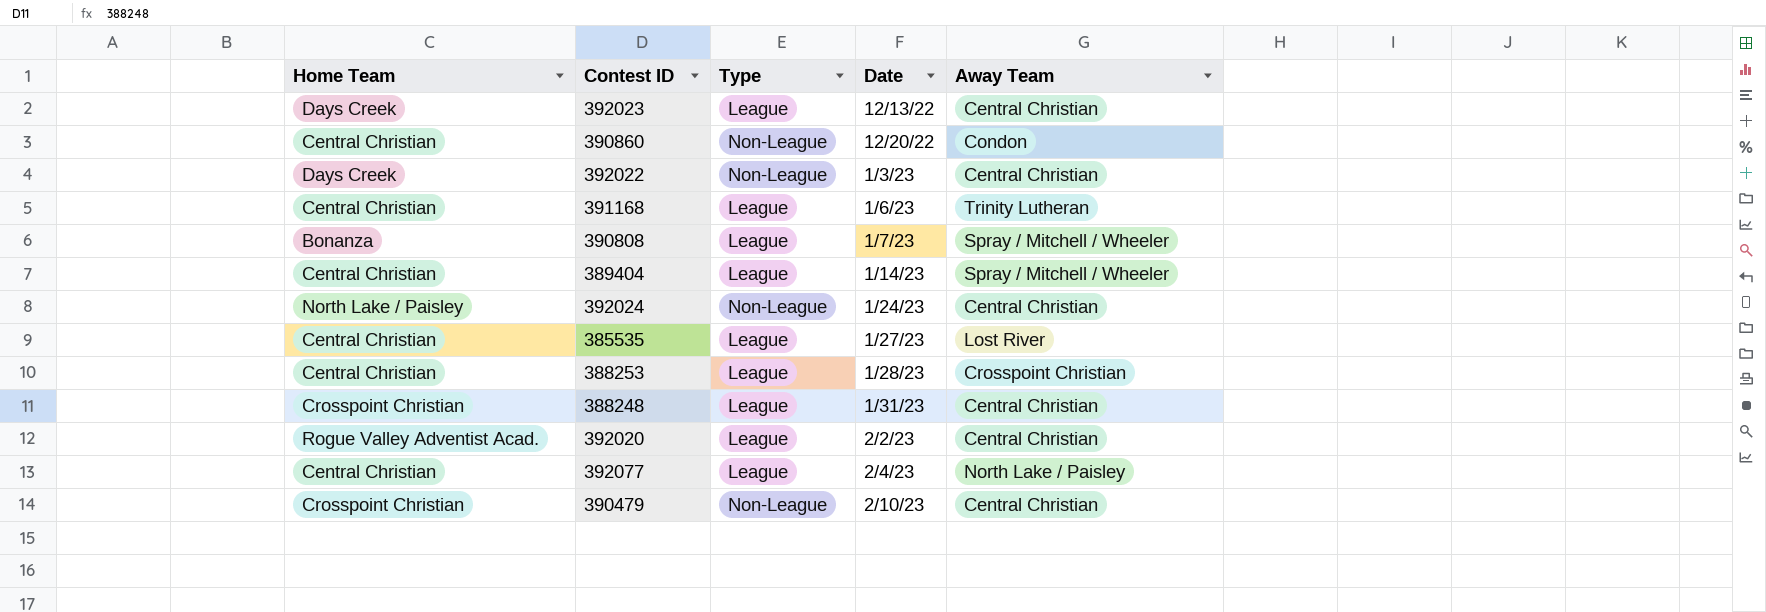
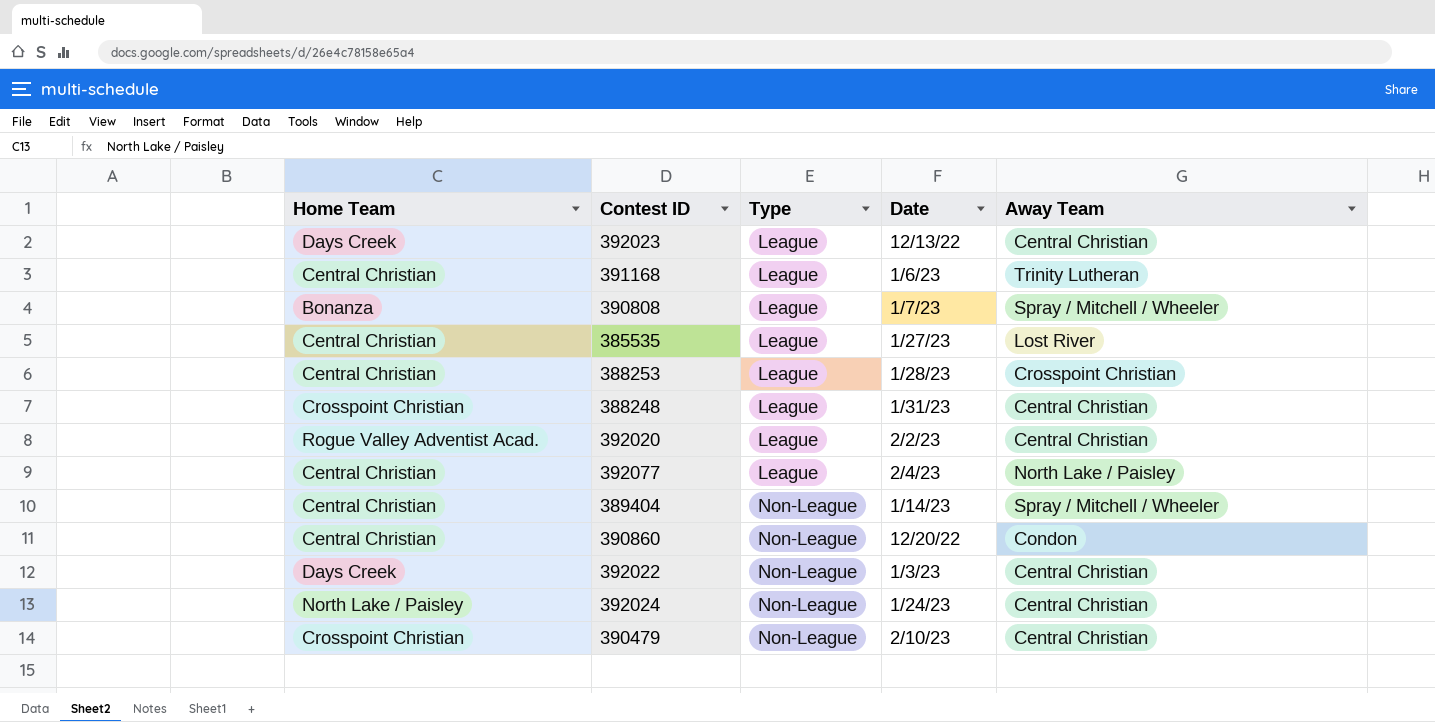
row order: Date ascending -> Type ascending
389404 | Type: League -> Non-League

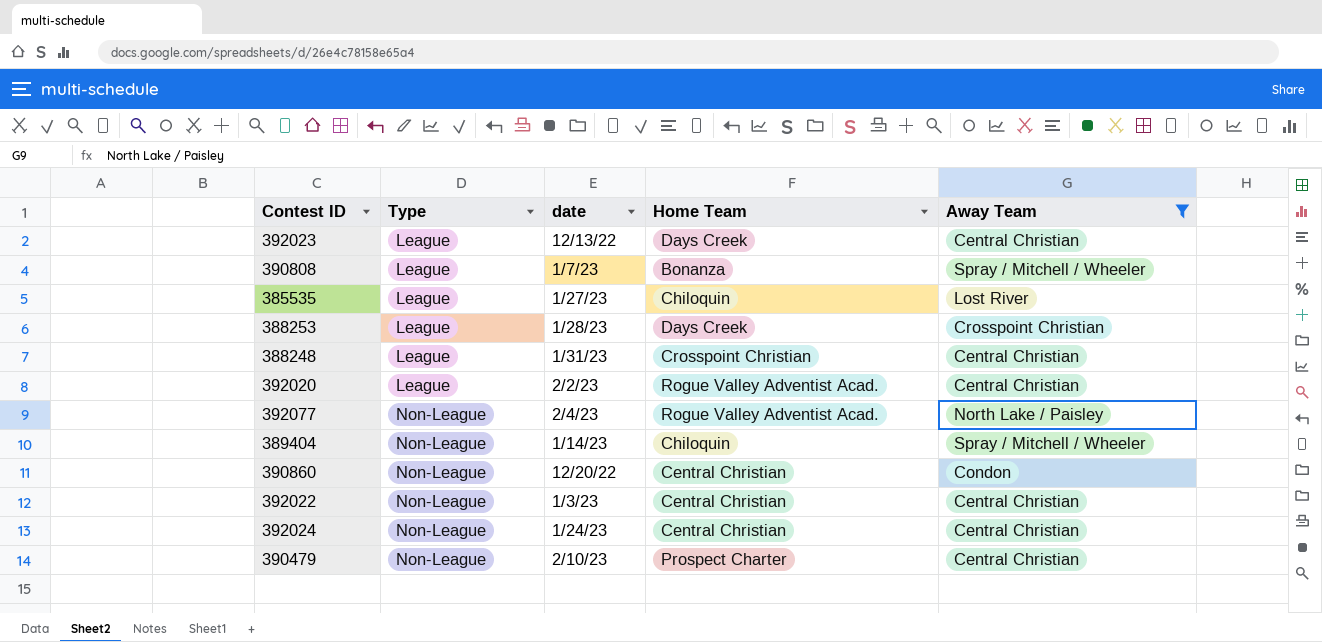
filter: none -> Away Team != Trinity Lutheran
column name: Date -> date
column Home Team | position: 1 -> 4
385535 | Home Team: Central Christian -> Chiloquin
388253 | Home Team: Central Christian -> Days Creek
392077 | Type: League -> Non-League
392077 | Home Team: Central Christian -> Rogue Valley Adventist Acad.
389404 | Home Team: Central Christian -> Chiloquin
392022 | Home Team: Days Creek -> Central Christian
392024 | Home Team: North Lake / Paisley -> Central Christian
390479 | Home Team: Crosspoint Christian -> Prospect Charter

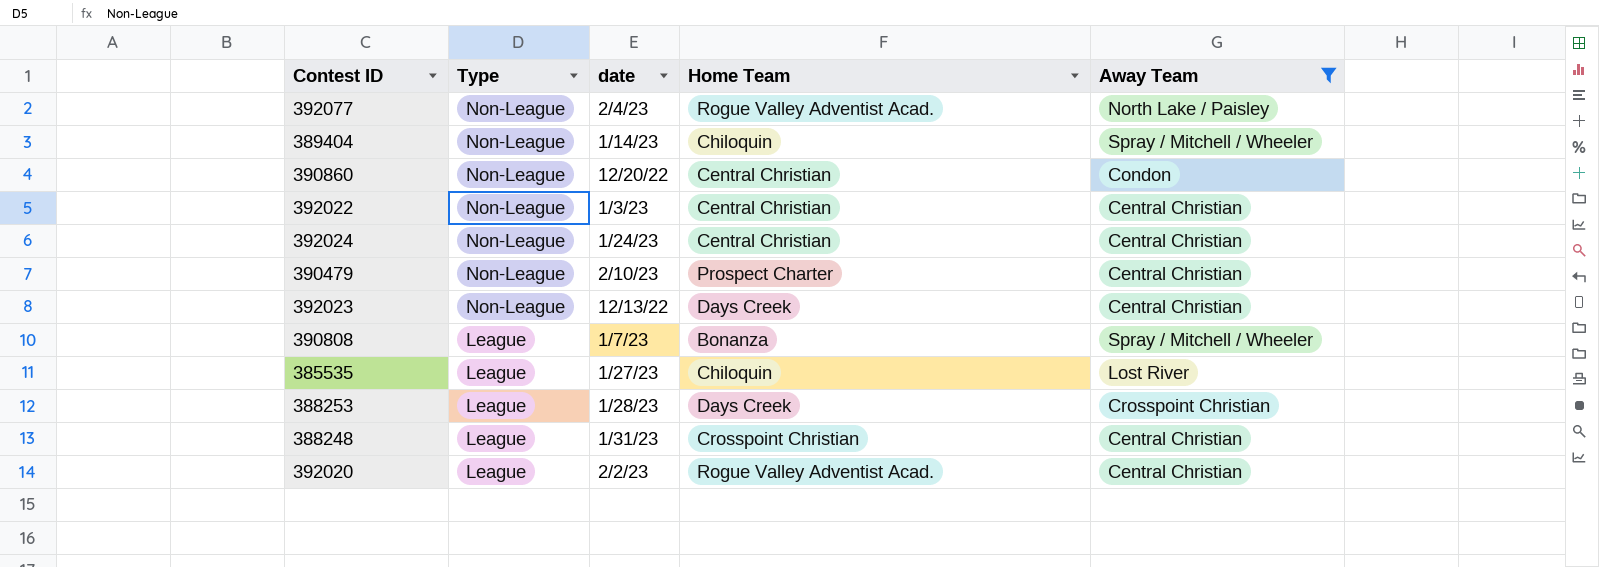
row order: Type ascending -> Type descending
392023 | Type: League -> Non-League

